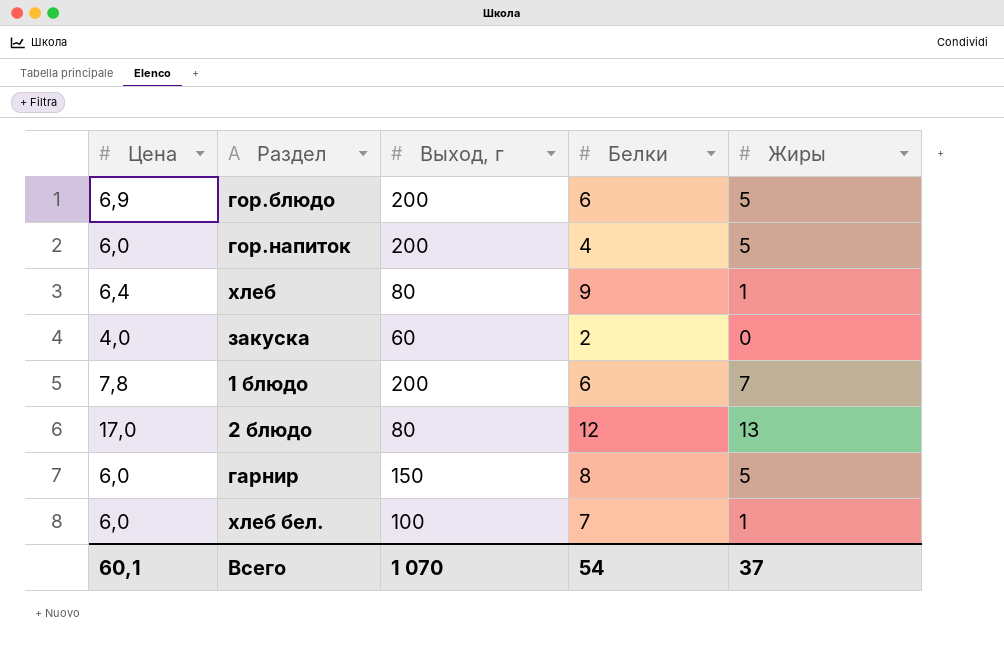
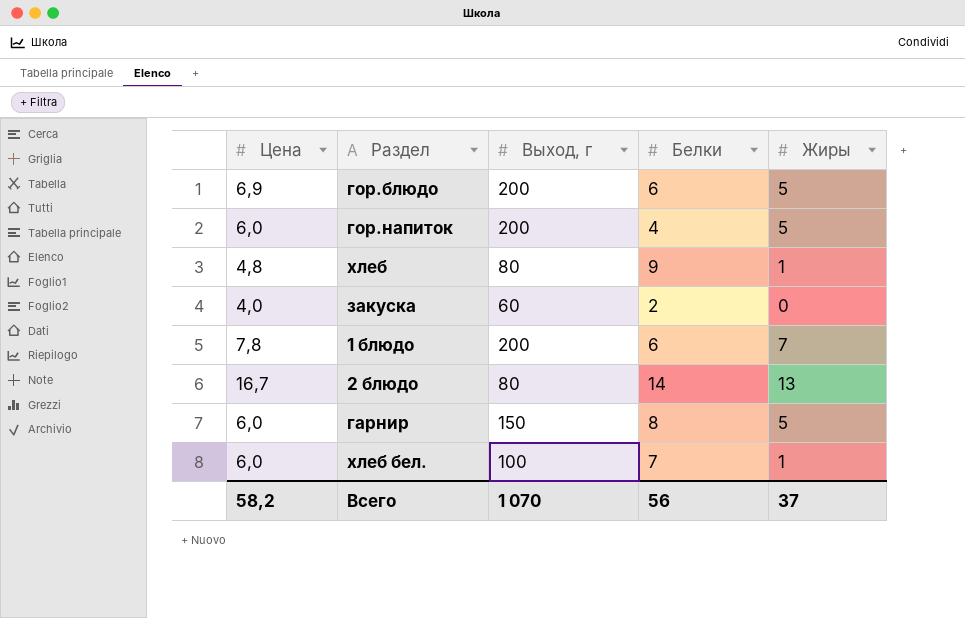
хлеб | Цена: 6,4 -> 4,8
2 блюдо | Цена: 17,0 -> 16,7
2 блюдо | Белки: 12 -> 14
Всего | Цена: 60,1 -> 58,2
Всего | Белки: 54 -> 56

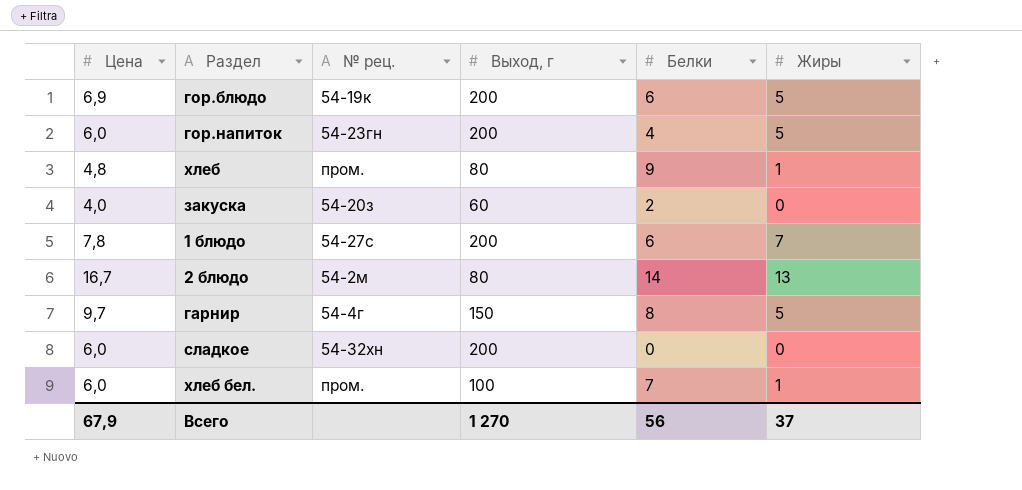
column № рец. | position: none -> 3
гарнир | Цена: 6,0 -> 9,7
row сладкое: none -> 6,0 | 54-32хн | 200 | 0 | 0
Всего | Цена: 58,2 -> 67,9
Всего | Выход, г: 1 070 -> 1 270

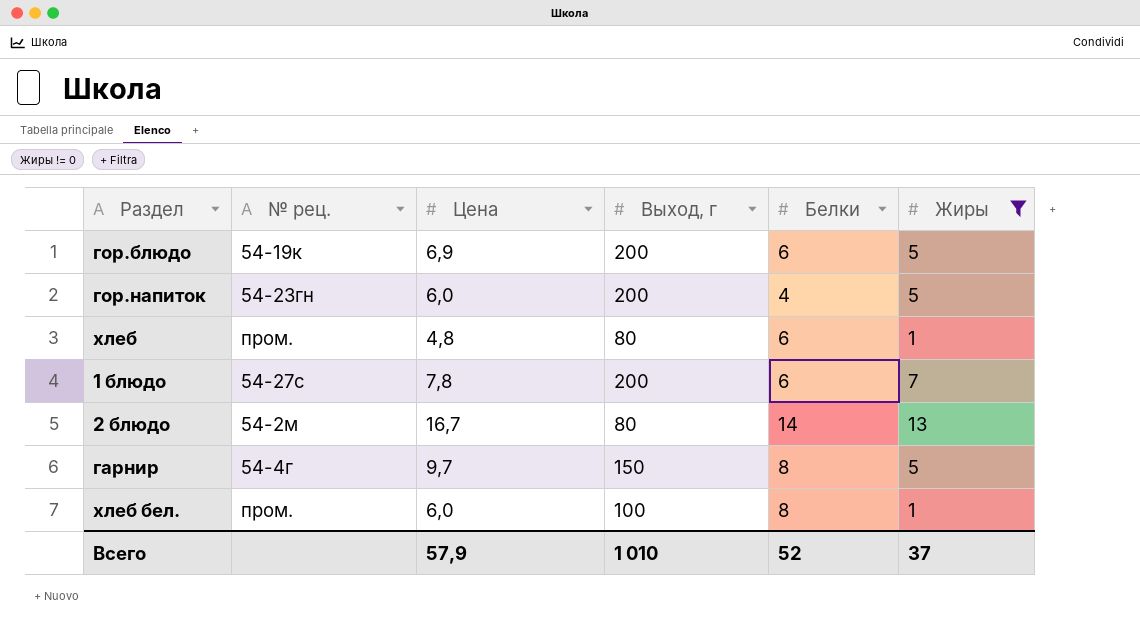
filter: none -> Жиры != 0
column Цена | position: 1 -> 3
хлеб | Белки: 9 -> 6
хлеб бел. | Белки: 7 -> 8
Всего | Цена: 67,9 -> 57,9
Всего | Выход, г: 1 270 -> 1 010
Всего | Белки: 56 -> 52

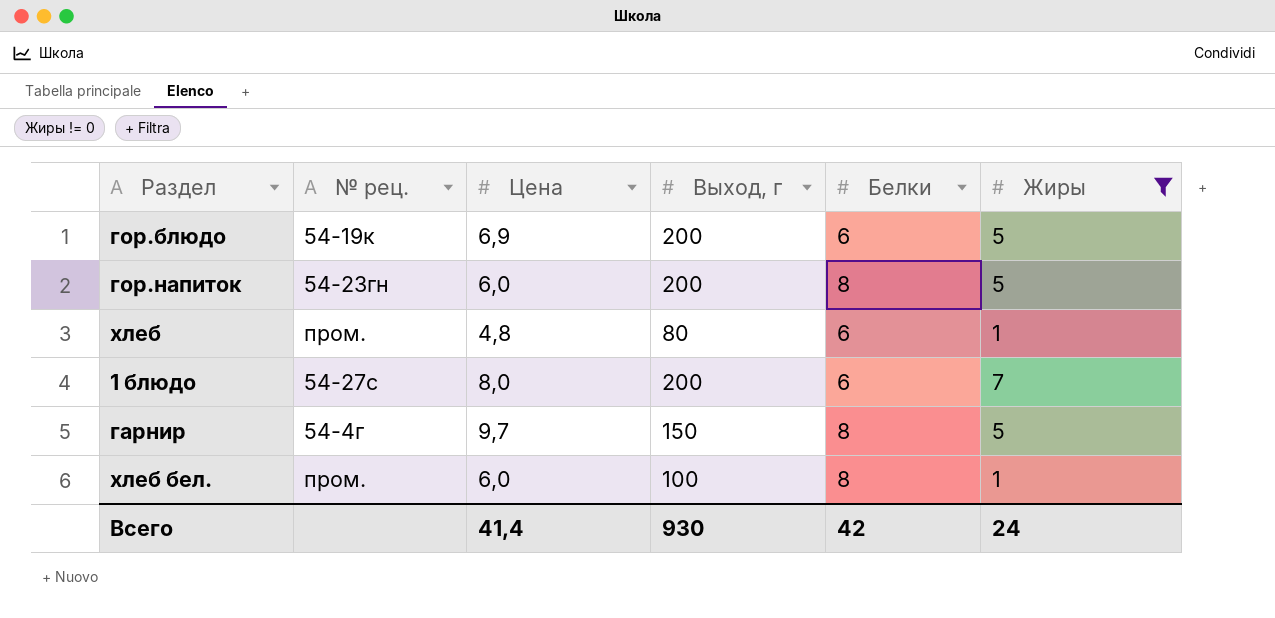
row 2 блюдо: 54-2м | 16,7 | 80 | 14 | 13 -> none
гор.напиток | Белки: 4 -> 8
1 блюдо | Цена: 7,8 -> 8,0
Всего | Цена: 57,9 -> 41,4
Всего | Выход, г: 1 010 -> 930
Всего | Белки: 52 -> 42
Всего | Жиры: 37 -> 24

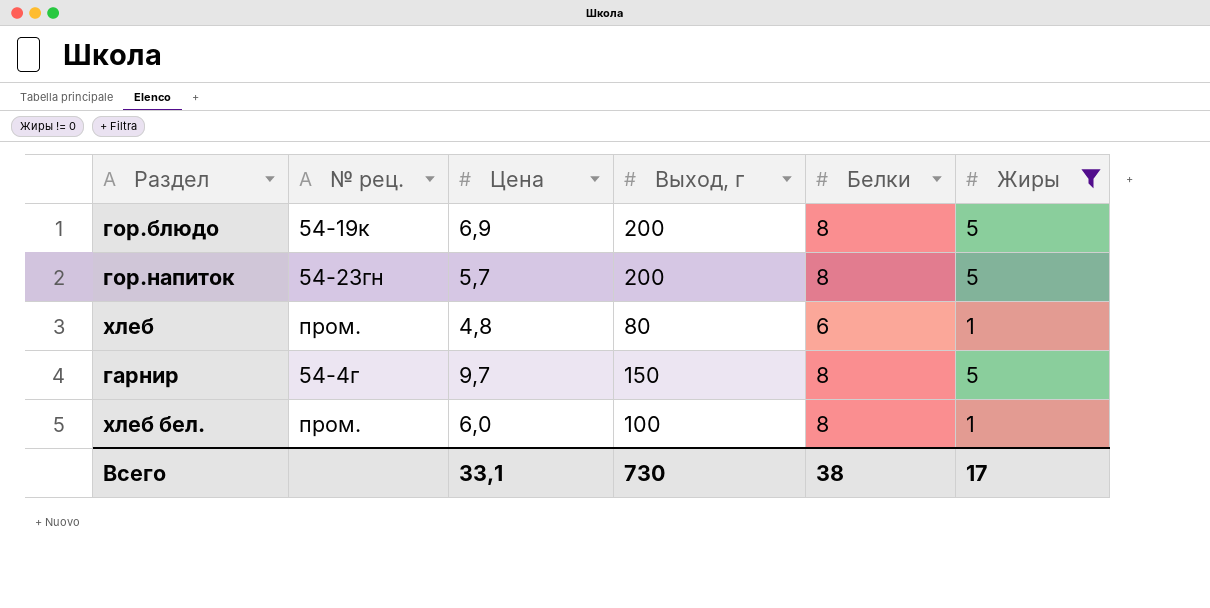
row 1 блюдо: 54-27с | 8,0 | 200 | 6 | 7 -> none
гор.блюдо | Белки: 6 -> 8
гор.напиток | Цена: 6,0 -> 5,7
Всего | Цена: 41,4 -> 33,1
Всего | Выход, г: 930 -> 730
Всего | Белки: 42 -> 38
Всего | Жиры: 24 -> 17

